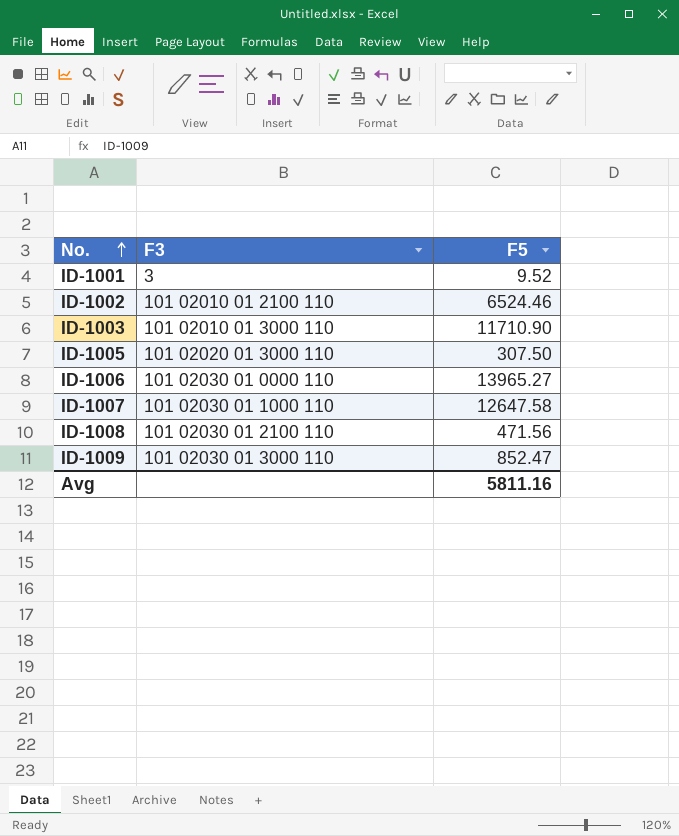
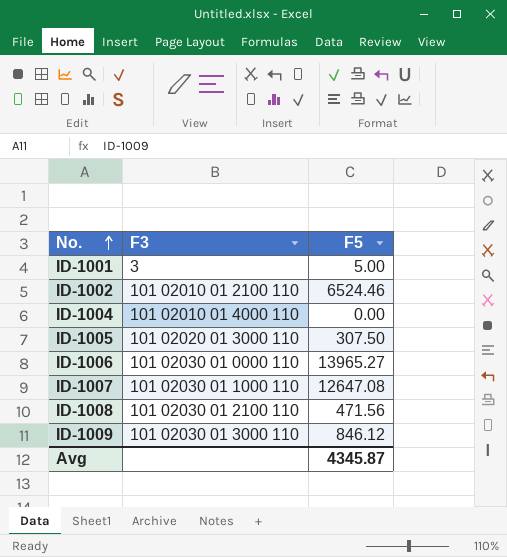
row ID-1003: 101 02010 01 3000 110 | 11710.90 -> none
ID-1001 | F5: 9.52 -> 5.00
row ID-1004: none -> 101 02010 01 4000 110 | 0.00
ID-1007 | F5: 12647.58 -> 12647.08
ID-1009 | F5: 852.47 -> 846.12
Avg | F5: 5811.16 -> 4345.87

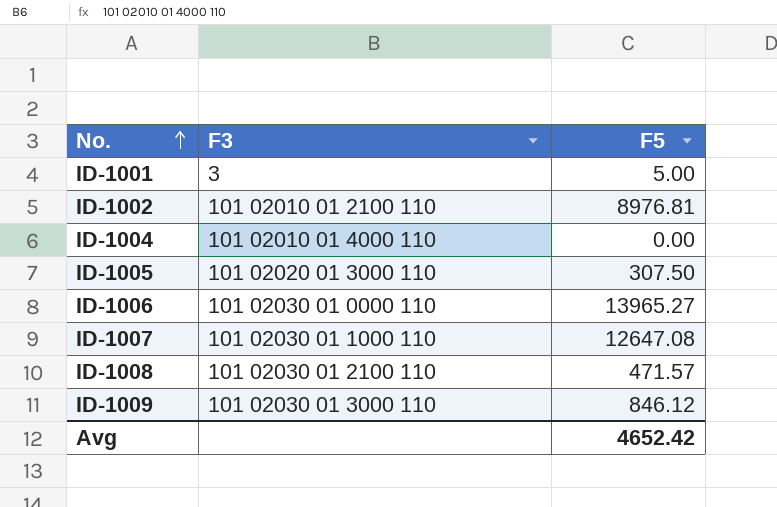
ID-1002 | F5: 6524.46 -> 8976.81
ID-1008 | F5: 471.56 -> 471.57
Avg | F5: 4345.87 -> 4652.42

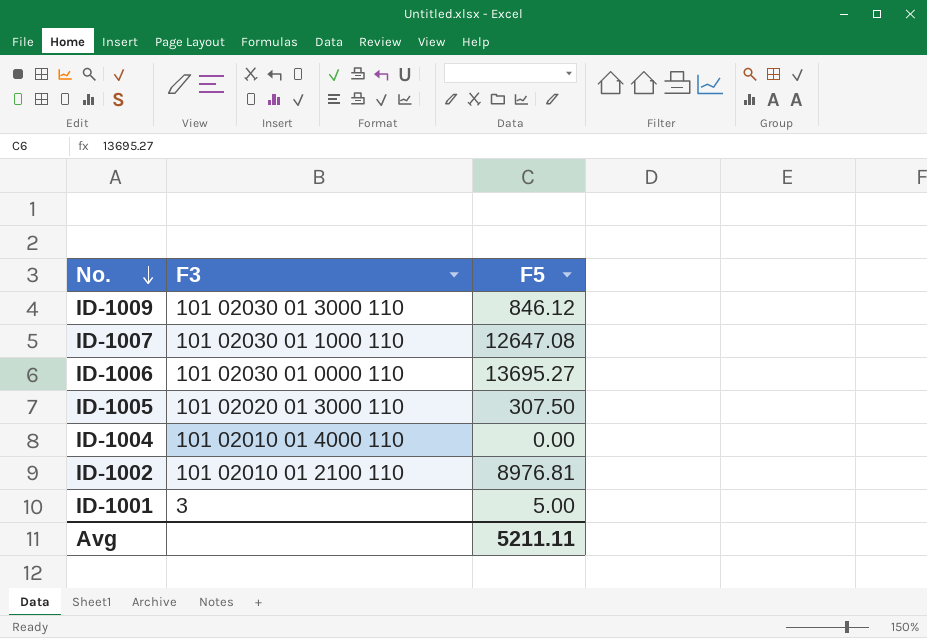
row order: No. ascending -> No. descending
row ID-1008: 101 02030 01 2100 110 | 471.57 -> none
ID-1006 | F5: 13965.27 -> 13695.27
Avg | F5: 4652.42 -> 5211.11

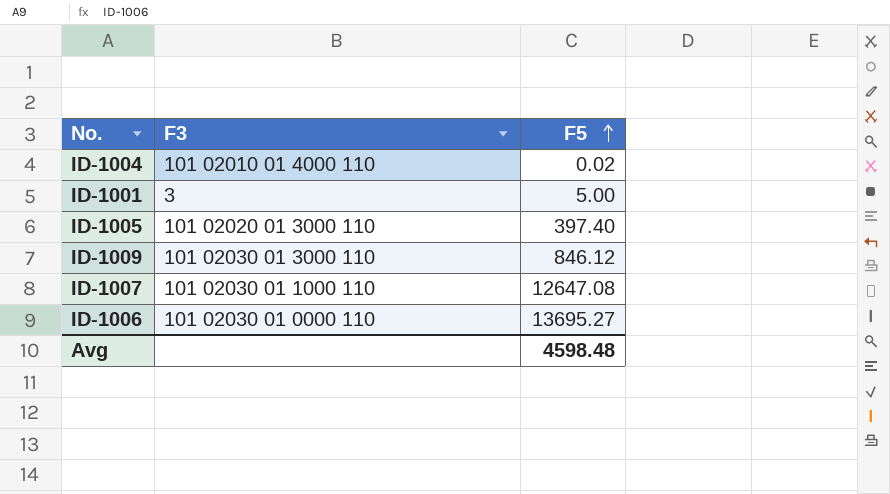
row order: No. descending -> F5 ascending
row ID-1002: 101 02010 01 2100 110 | 8976.81 -> none
ID-1004 | F5: 0.00 -> 0.02
ID-1005 | F5: 307.50 -> 397.40
Avg | F5: 5211.11 -> 4598.48

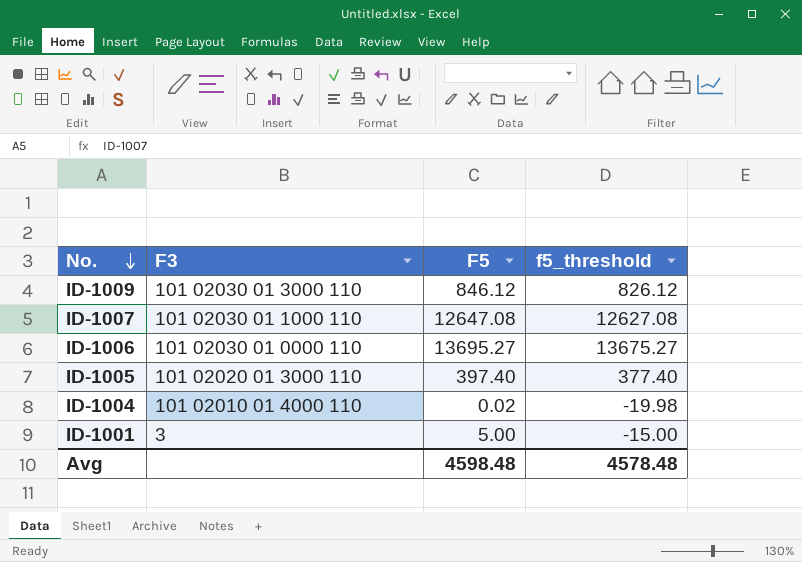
row order: F5 ascending -> No. descending
column f5_threshold | formula: none -> [F5] - 20

